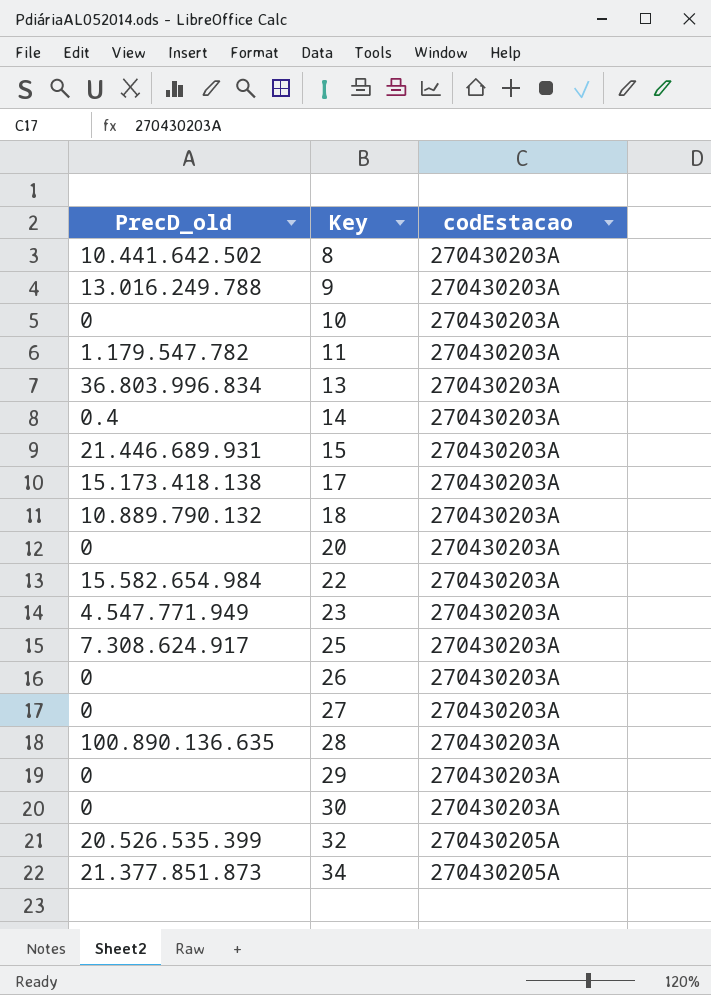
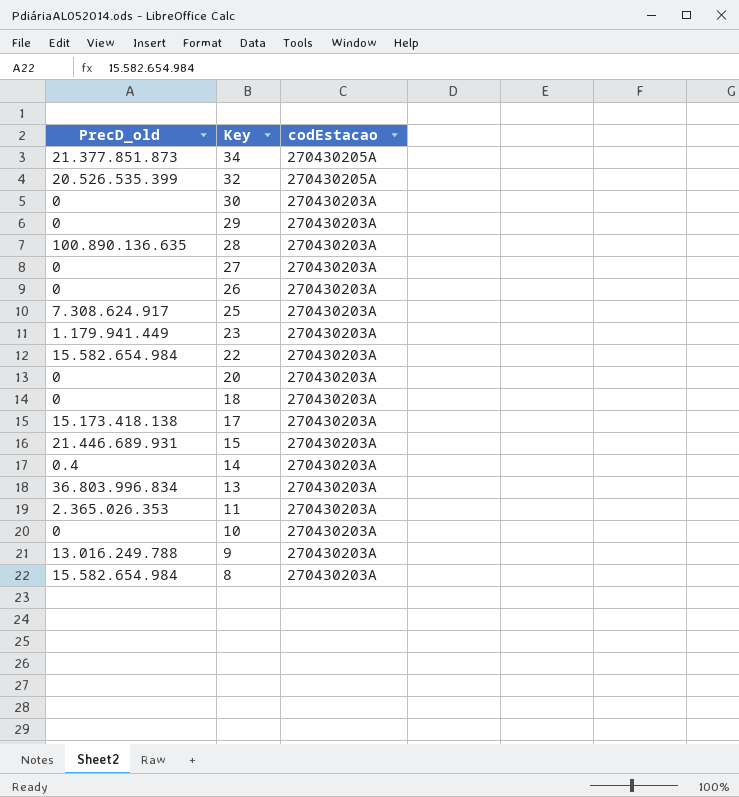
row order: Key ascending -> Key descending
23 | PrecD_old: 4.547.771.949 -> 1.179.941.449
18 | PrecD_old: 10.889.790.132 -> 0
11 | PrecD_old: 1.179.547.782 -> 2.365.026.353
8 | PrecD_old: 10.441.642.502 -> 15.582.654.984

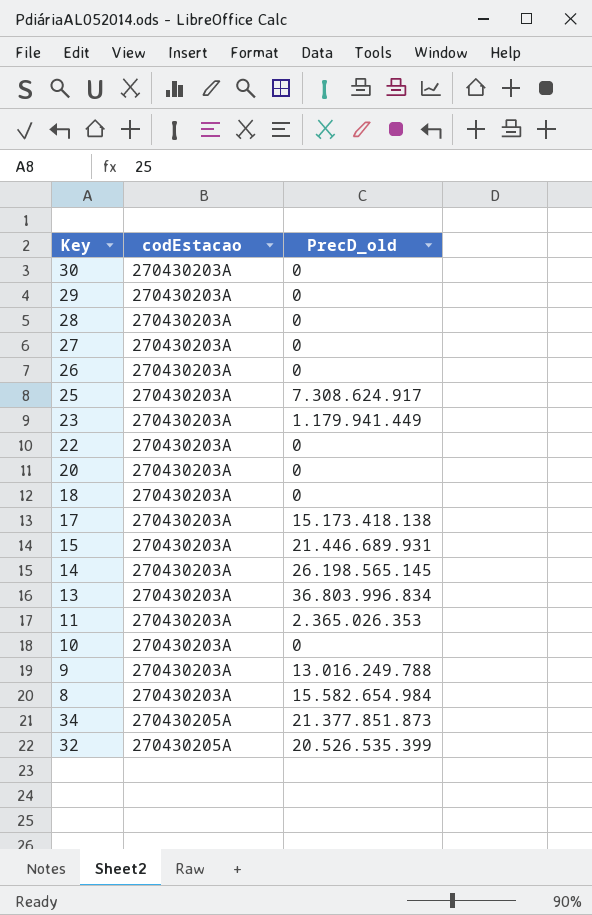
row order: Key descending -> codEstacao ascending
column PrecD_old | position: 1 -> 3
28 | PrecD_old: 100.890.136.635 -> 0
22 | PrecD_old: 15.582.654.984 -> 0
14 | PrecD_old: 0.4 -> 26.198.565.145

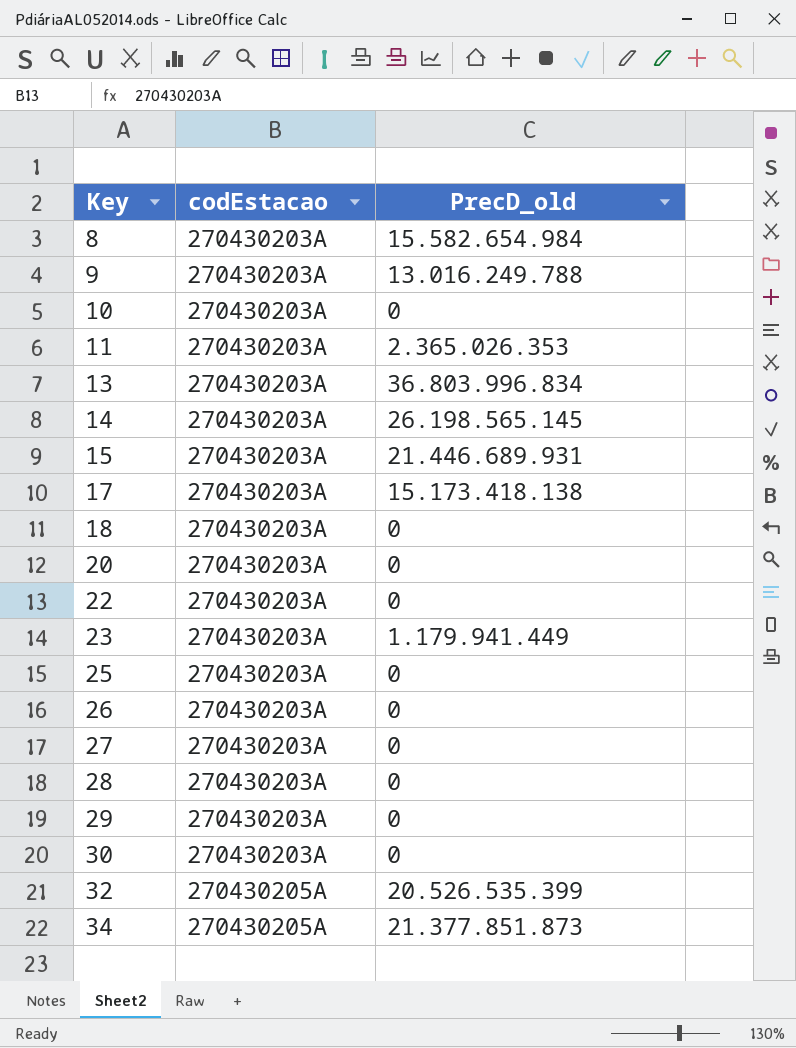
row order: codEstacao ascending -> Key ascending
25 | PrecD_old: 7.308.624.917 -> 0

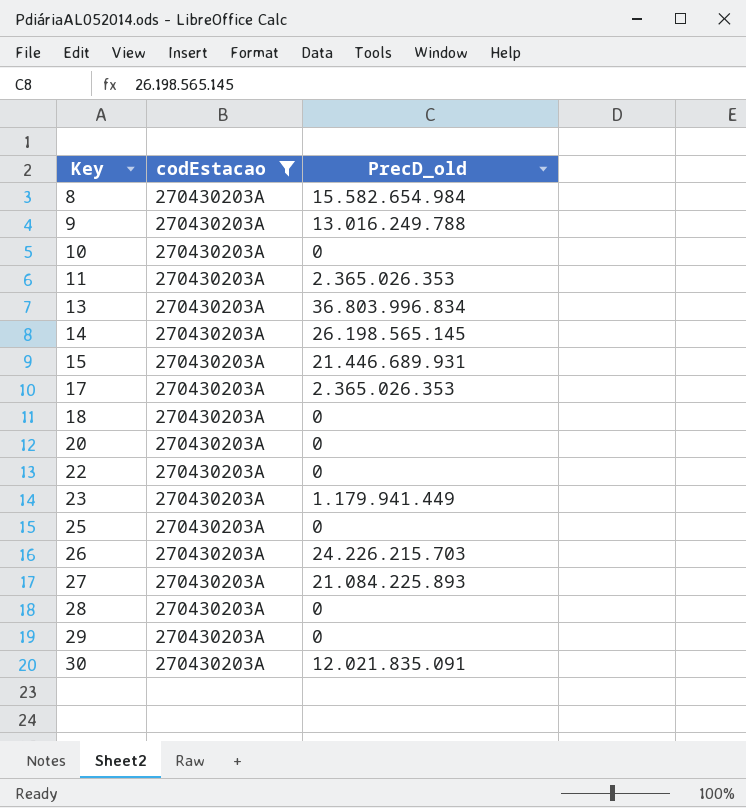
filter: none -> codEstacao = 270430203A
17 | PrecD_old: 15.173.418.138 -> 2.365.026.353
26 | PrecD_old: 0 -> 24.226.215.703
27 | PrecD_old: 0 -> 21.084.225.893
30 | PrecD_old: 0 -> 12.021.835.091

